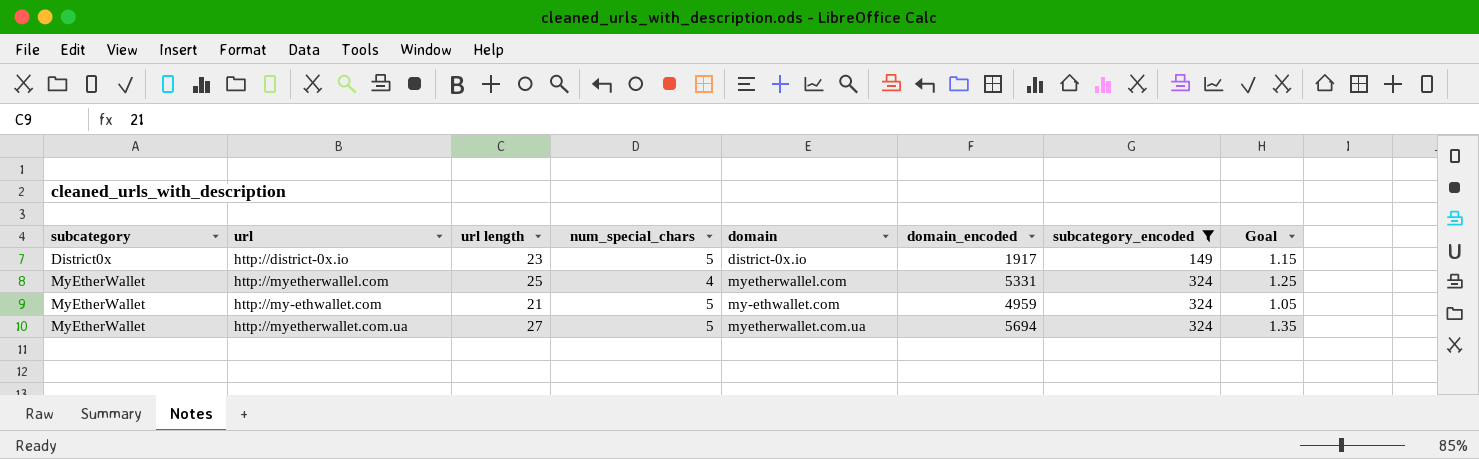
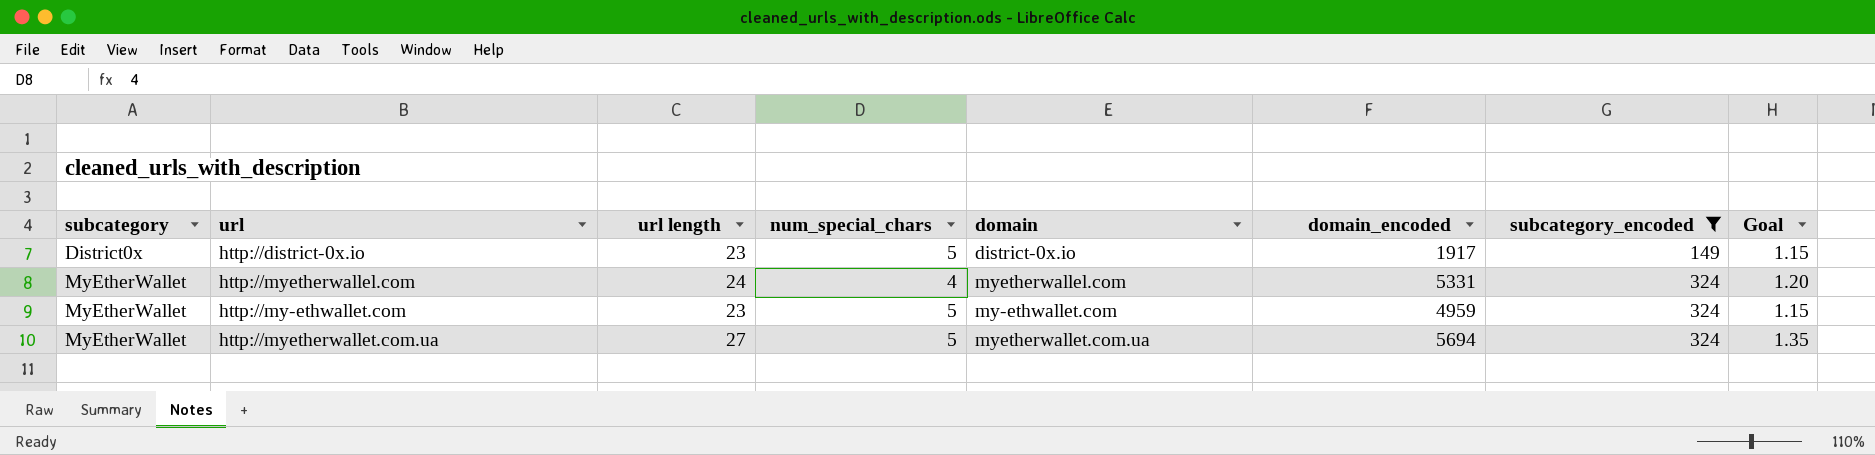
http://myetherwallel.com | url length: 25 -> 24
http://myetherwallel.com | Goal: 1.25 -> 1.20
http://my-ethwallet.com | url length: 21 -> 23
http://my-ethwallet.com | Goal: 1.05 -> 1.15

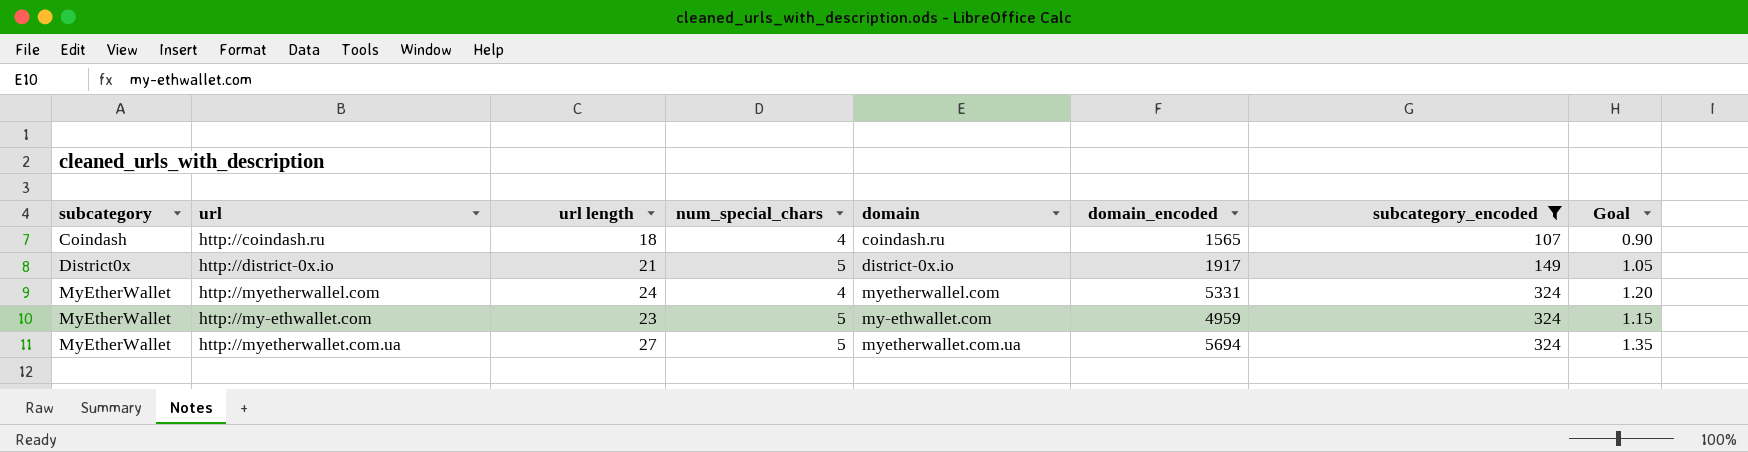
row http://coindash.ru: none -> Coindash | 18 | 4 | coindash.ru | 1565 | 107 | 0.90
http://district-0x.io | url length: 23 -> 21
http://district-0x.io | Goal: 1.15 -> 1.05

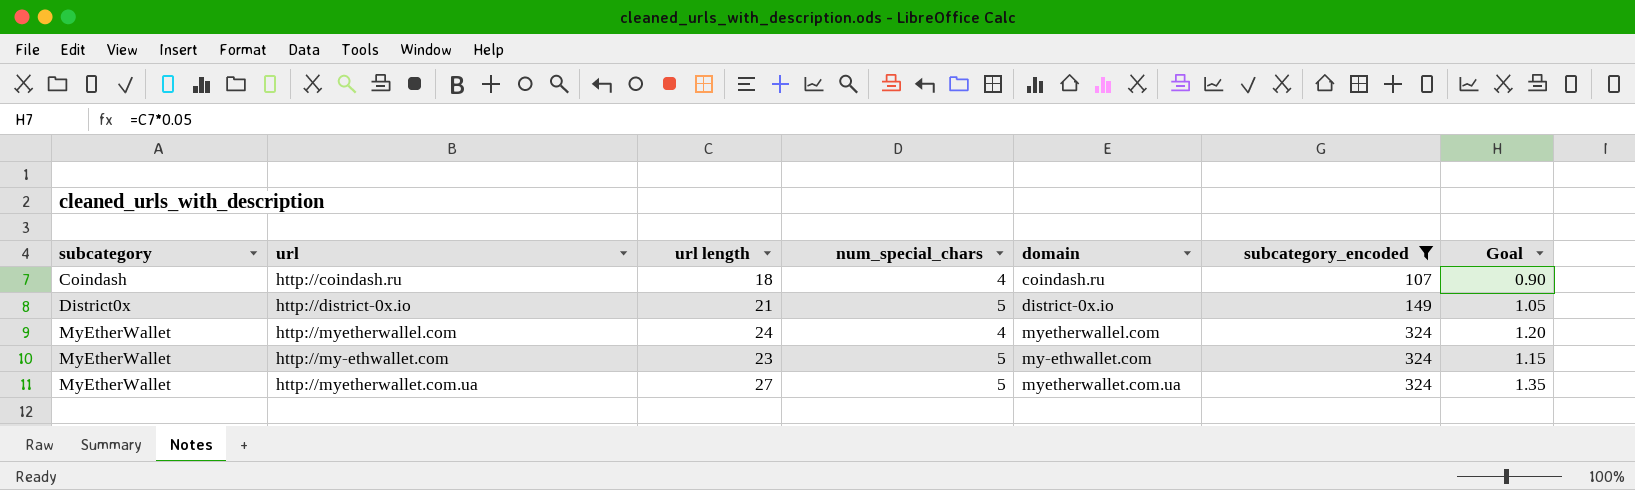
column domain_encoded | position: 6 -> none

